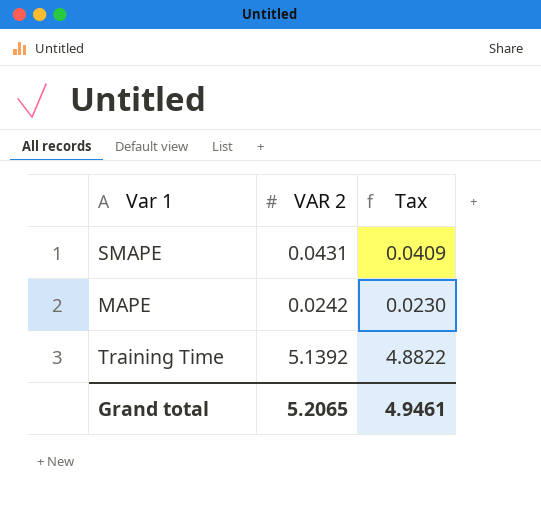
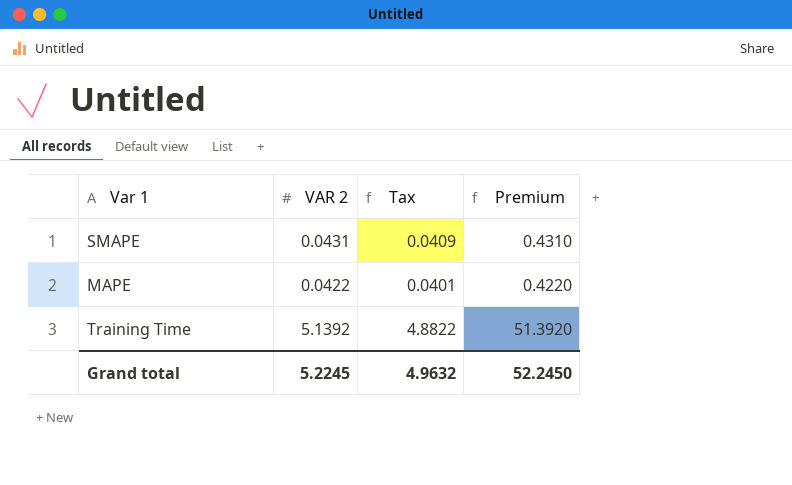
column Premium | formula: none -> [VAR 2] * 10
MAPE | VAR 2: 0.0242 -> 0.0422
MAPE | Tax: 0.0230 -> 0.0401
Grand total | VAR 2: 5.2065 -> 5.2245
Grand total | Tax: 4.9461 -> 4.9632

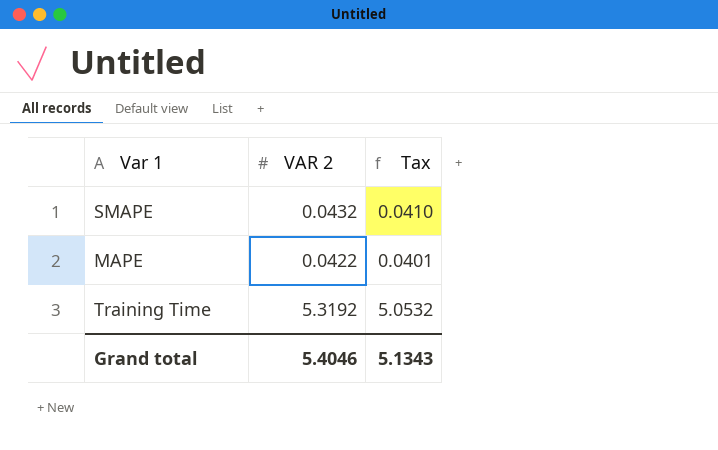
column Premium | formula: [VAR 2] * 10 -> none
SMAPE | VAR 2: 0.0431 -> 0.0432
SMAPE | Tax: 0.0409 -> 0.0410
Training Time | VAR 2: 5.1392 -> 5.3192
Training Time | Tax: 4.8822 -> 5.0532
Grand total | VAR 2: 5.2245 -> 5.4046
Grand total | Tax: 4.9632 -> 5.1343

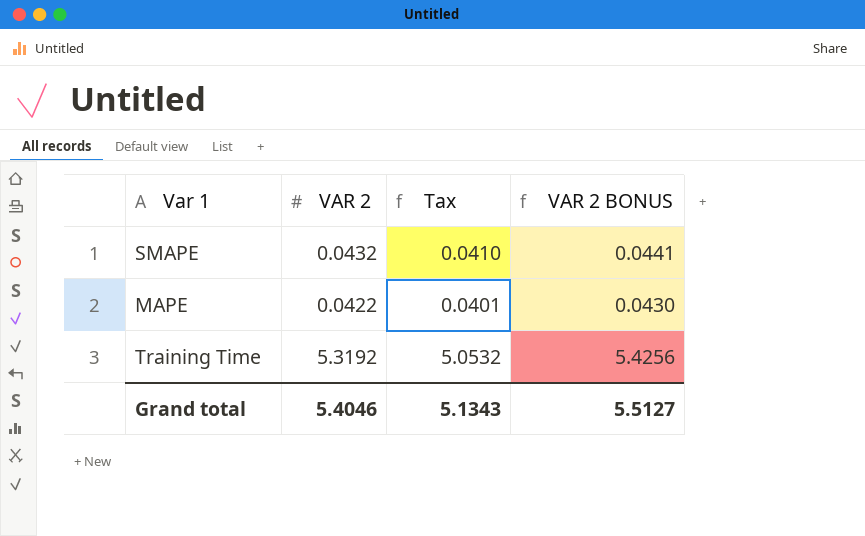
column VAR 2 BONUS | formula: none -> [VAR 2] * 1.02

